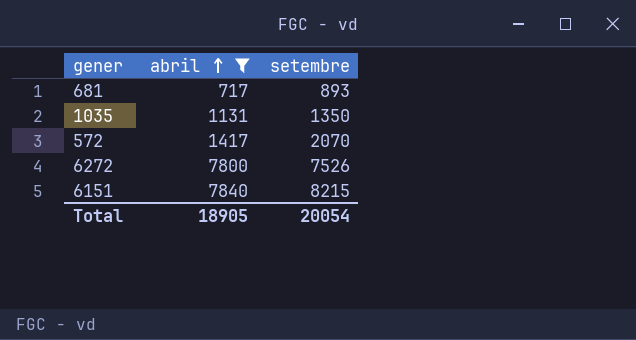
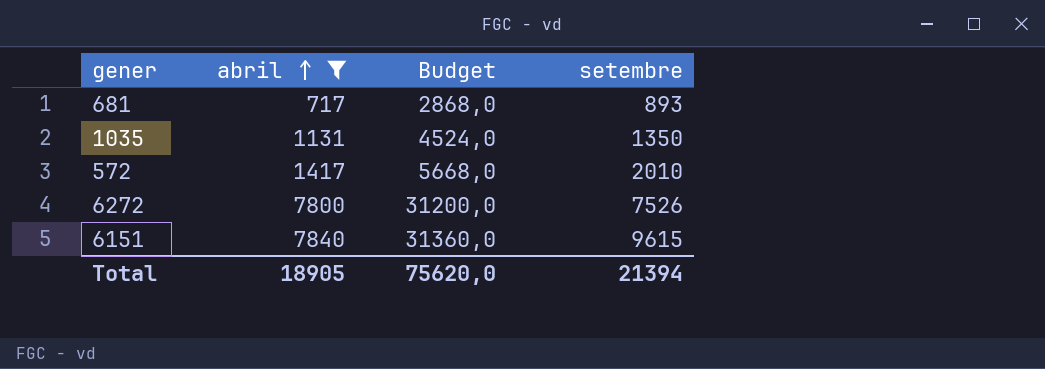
column Budget | formula: none -> [abril] * 4
572 | setembre: 2070 -> 2010
6151 | setembre: 8215 -> 9615
Total | setembre: 20054 -> 21394

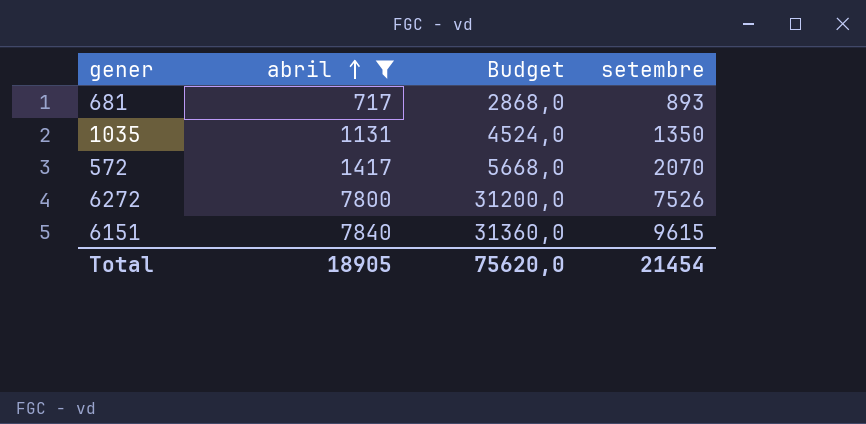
572 | setembre: 2010 -> 2070
Total | setembre: 21394 -> 21454

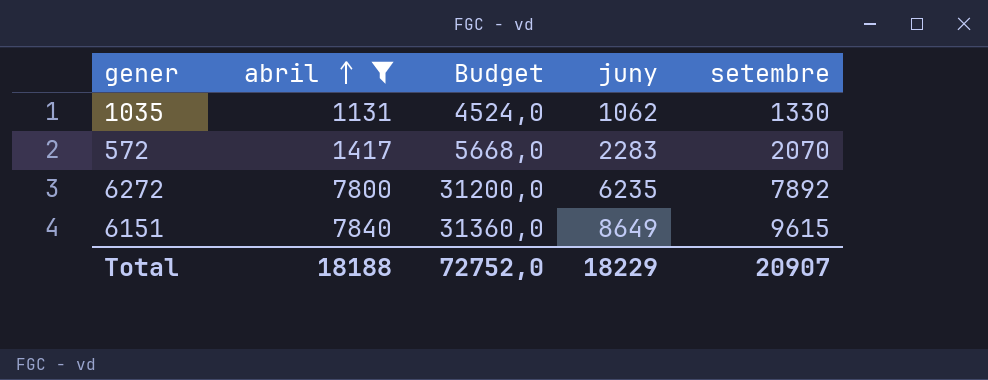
column juny | position: none -> 4
row 681: 717 | 2868,0 | 893 -> none
1035 | setembre: 1350 -> 1330
6272 | setembre: 7526 -> 7892
Total | abril: 18905 -> 18188
Total | Budget: 75620,0 -> 72752,0
Total | setembre: 21454 -> 20907

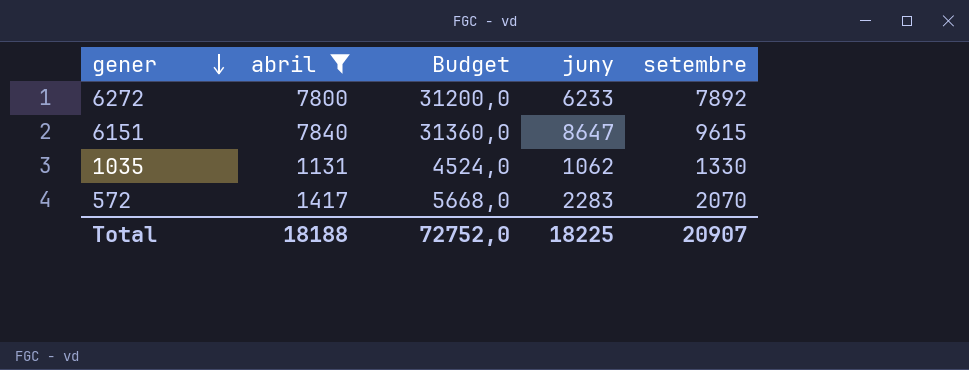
row order: abril ascending -> gener descending
6272 | juny: 6235 -> 6233
6151 | juny: 8649 -> 8647
Total | juny: 18229 -> 18225

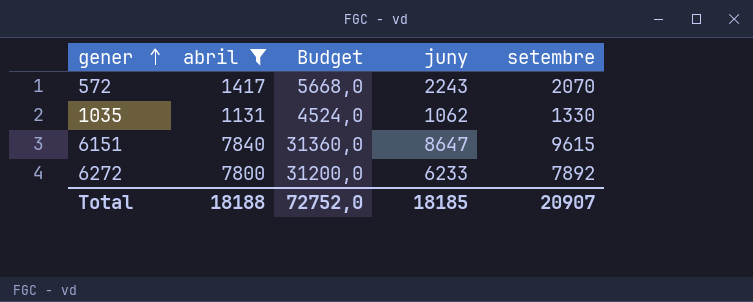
row order: gener descending -> gener ascending
572 | juny: 2283 -> 2243
Total | juny: 18225 -> 18185

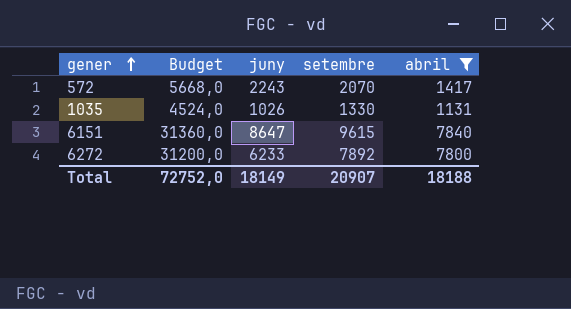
column abril | position: 2 -> 5
1035 | juny: 1062 -> 1026
Total | juny: 18185 -> 18149

